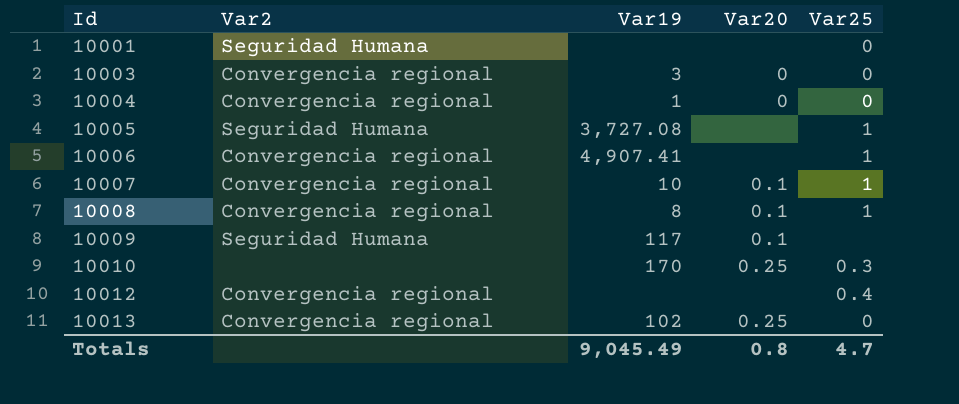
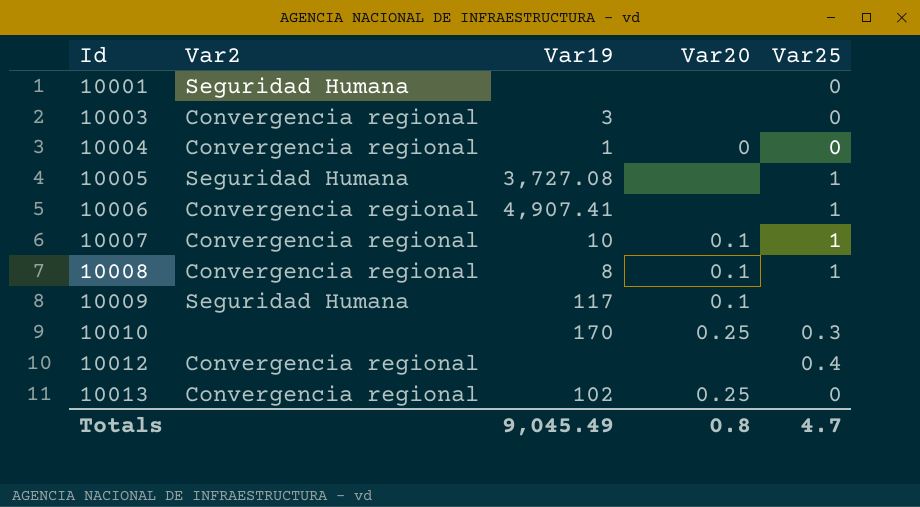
10003 | Var20: 0 -> none

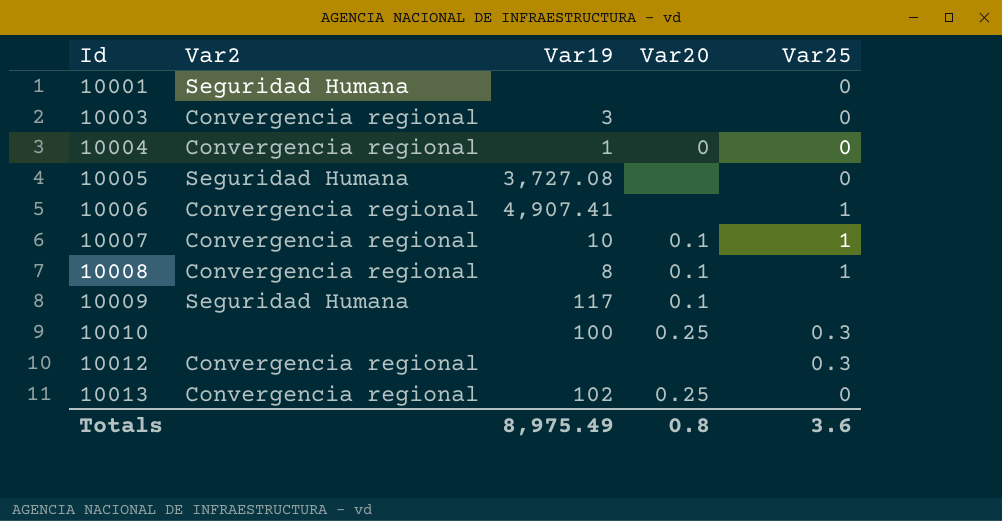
10005 | Var25: 1 -> 0
10010 | Var19: 170 -> 100
10012 | Var25: 0.4 -> 0.3
Totals | Var19: 9,045.49 -> 8,975.49
Totals | Var25: 4.7 -> 3.6

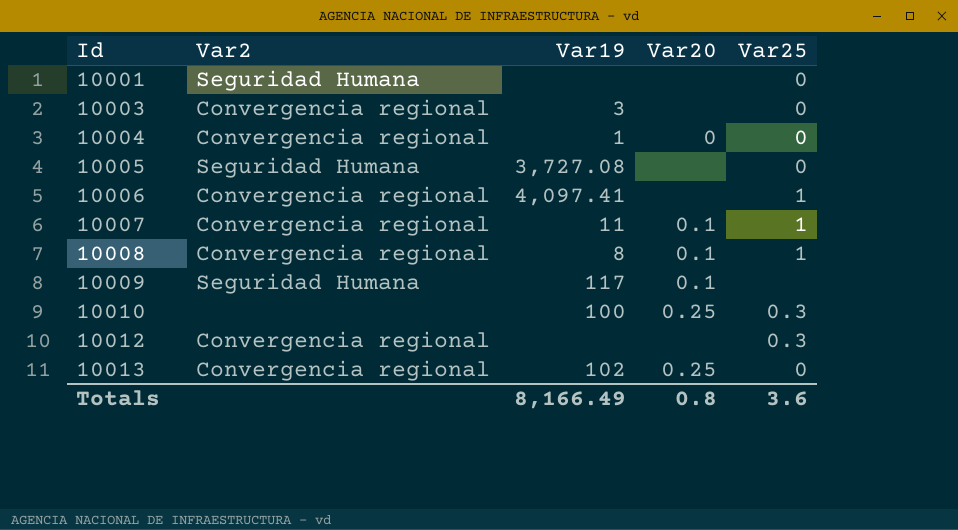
10006 | Var19: 4,907.41 -> 4,097.41
10007 | Var19: 10 -> 11
Totals | Var19: 8,975.49 -> 8,166.49

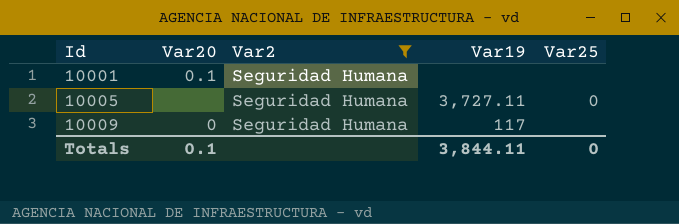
filter: none -> Var2 = Seguridad Humana
column Var20 | position: 4 -> 2
10001 | Var20: none -> 0.1
10001 | Var25: 0 -> none
10005 | Var19: 3,727.08 -> 3,727.11
10009 | Var20: 0.1 -> 0
Totals | Var20: 0.8 -> 0.1
Totals | Var19: 8,166.49 -> 3,844.11
Totals | Var25: 3.6 -> 0

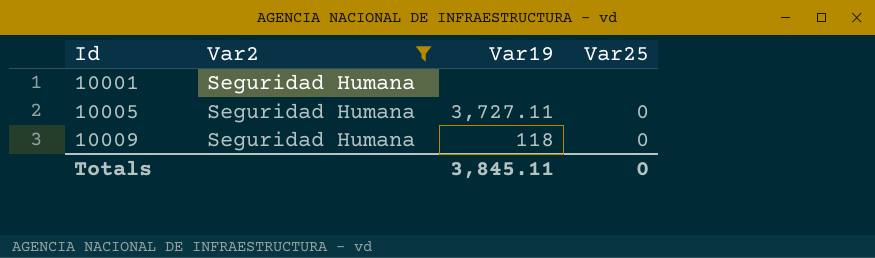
column Var20 | position: 2 -> none
10009 | Var19: 117 -> 118
10009 | Var25: none -> 0
Totals | Var19: 3,844.11 -> 3,845.11

